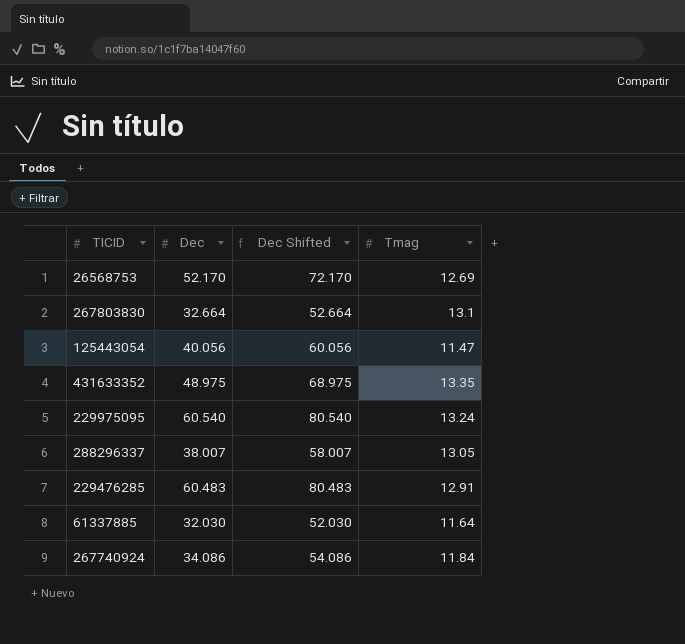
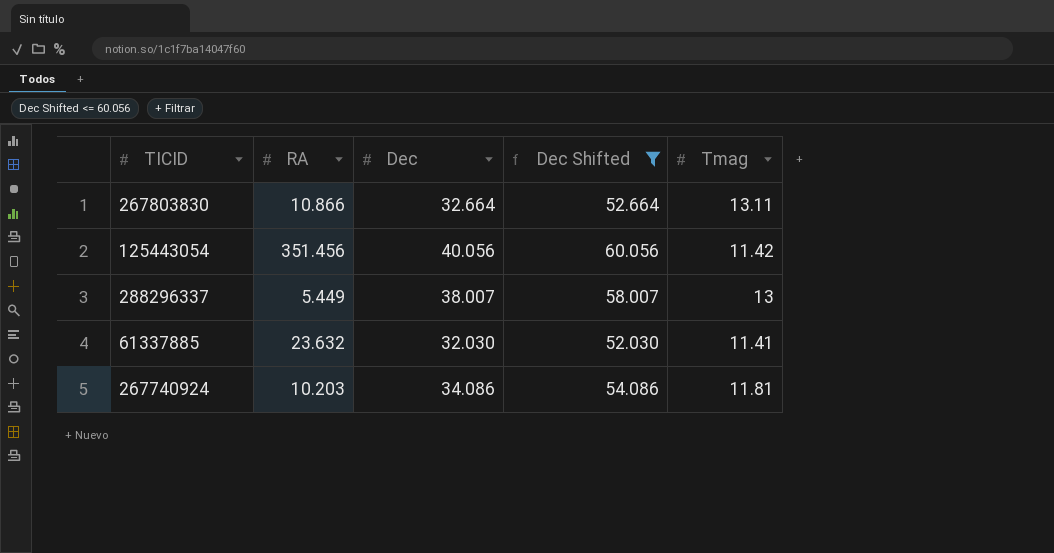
filter: none -> Dec Shifted <= 60.056
column RA | position: none -> 2
267803830 | Tmag: 13.1 -> 13.11
125443054 | Tmag: 11.47 -> 11.42
288296337 | Tmag: 13.05 -> 13
61337885 | Tmag: 11.64 -> 11.41
267740924 | Tmag: 11.84 -> 11.81

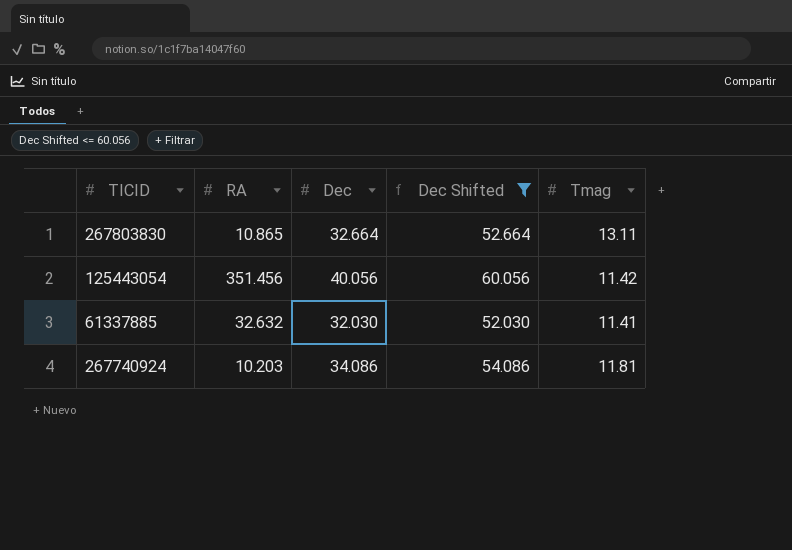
row 288296337: 5.449 | 38.007 | 58.007 | 13 -> none
267803830 | RA: 10.866 -> 10.865
61337885 | RA: 23.632 -> 32.632

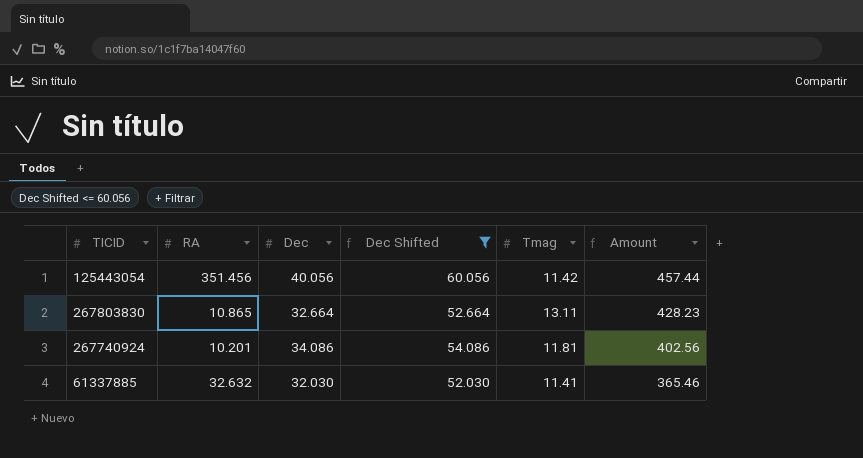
row order: none -> Amount descending
column Amount | formula: none -> [Dec] * [Tmag]
267740924 | RA: 10.203 -> 10.201

